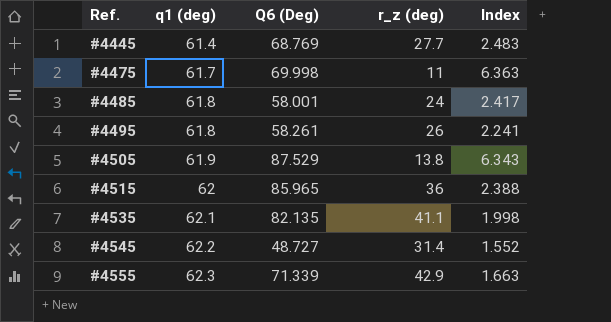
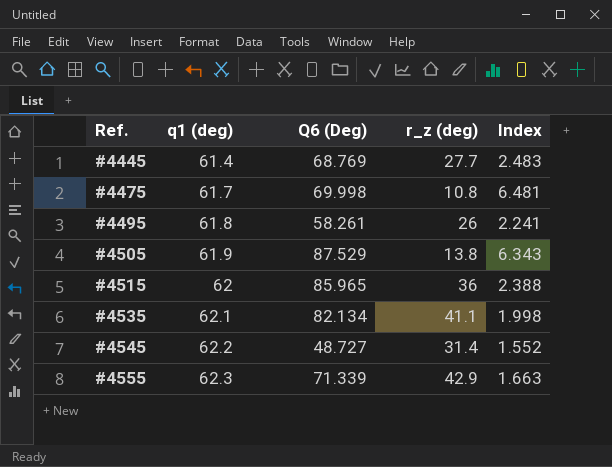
row #4485: 61.8 | 58.001 | 24 | 2.417 -> none
#4475 | r_z (deg): 11 -> 10.8
#4475 | Index: 6.363 -> 6.481
#4535 | Q6 (Deg): 82.135 -> 82.134

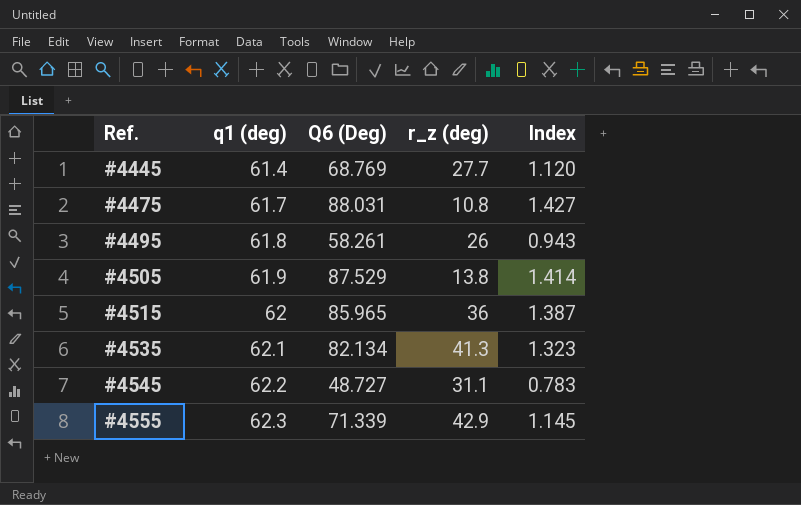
column Index | formula: [Q6 (Deg)] / [r_z (deg)] -> [Q6 (Deg)] / [q1 (deg)]
#4475 | Q6 (Deg): 69.998 -> 88.031
#4535 | r_z (deg): 41.1 -> 41.3
#4545 | r_z (deg): 31.4 -> 31.1

